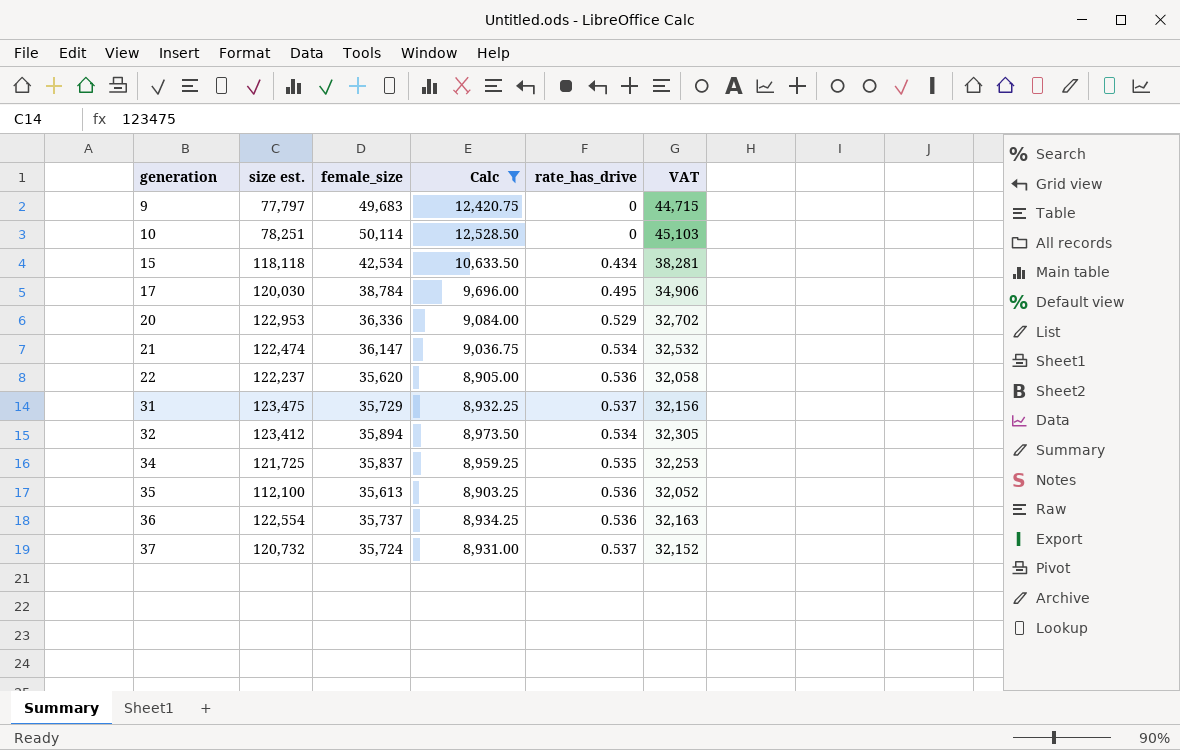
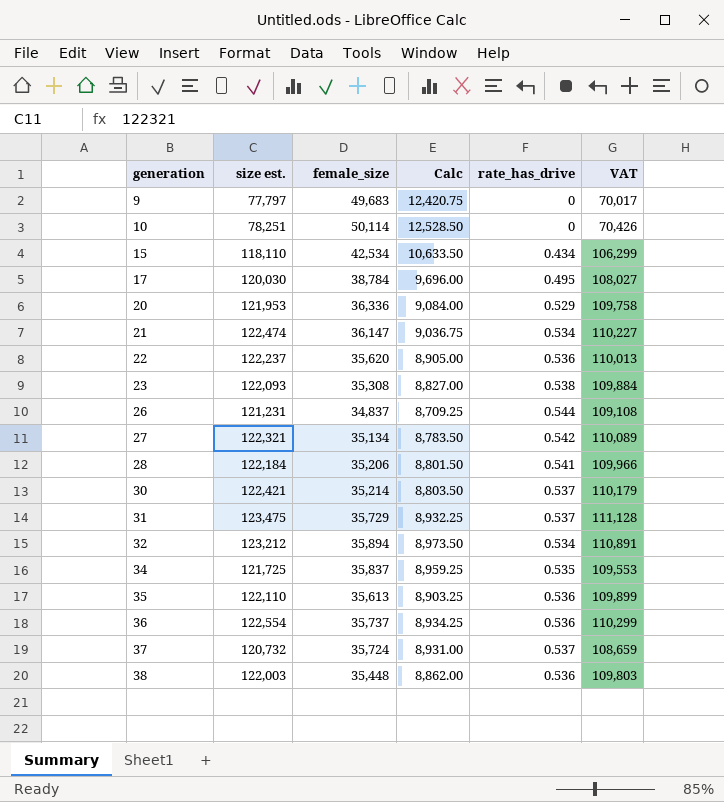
filter: Calc >= 8,903.25 -> none
column VAT | formula: [female_size] * 0.9 -> [size est.] * 0.9
15 | size est.: 118,118 -> 118,110
20 | size est.: 122,953 -> 121,953
32 | size est.: 123,412 -> 123,212
35 | size est.: 112,100 -> 122,110

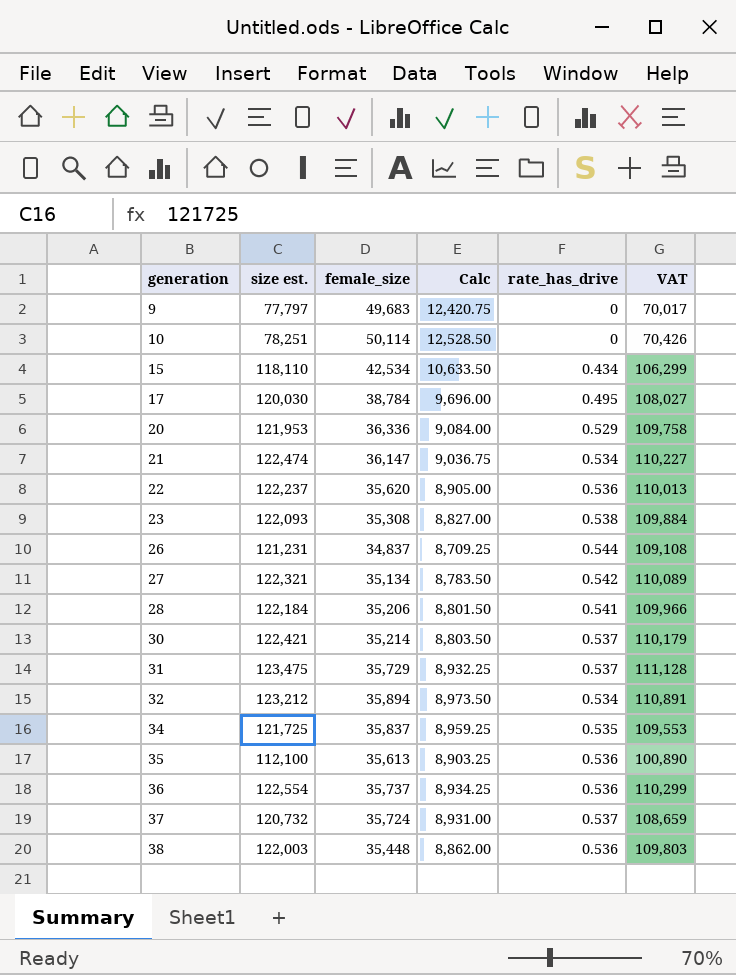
35 | size est.: 122,110 -> 112,100
35 | VAT: 109,899 -> 100,890

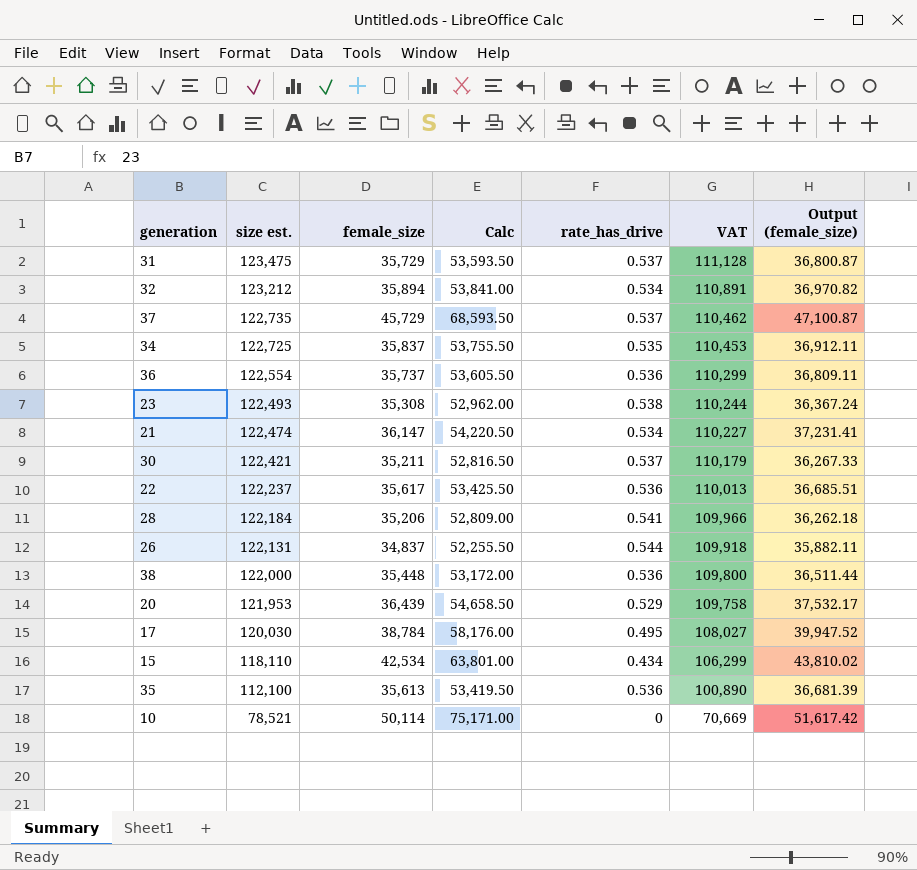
row order: generation ascending -> size est. descending
column Calc | formula: [female_size] * 0.25 -> [female_size] * 1.5
column Output (female_size) | formula: none -> [female_size] * 1.03
row 9: 77,797 | 49,683 | 12,420.75 | 0 | 70,017 -> none
row 27: 122,321 | 35,134 | 8,783.50 | 0.542 | 110,089 -> none
37 | size est.: 120,732 -> 122,735
37 | female_size: 35,724 -> 45,729
37 | VAT: 108,659 -> 110,462
34 | size est.: 121,725 -> 122,725
34 | VAT: 109,553 -> 110,453
23 | size est.: 122,093 -> 122,493
23 | VAT: 109,884 -> 110,244
30 | female_size: 35,214 -> 35,211
22 | female_size: 35,620 -> 35,617
26 | size est.: 121,231 -> 122,131
26 | VAT: 109,108 -> 109,918
38 | size est.: 122,003 -> 122,000
38 | VAT: 109,803 -> 109,800
20 | female_size: 36,336 -> 36,439
10 | size est.: 78,251 -> 78,521
10 | VAT: 70,426 -> 70,669

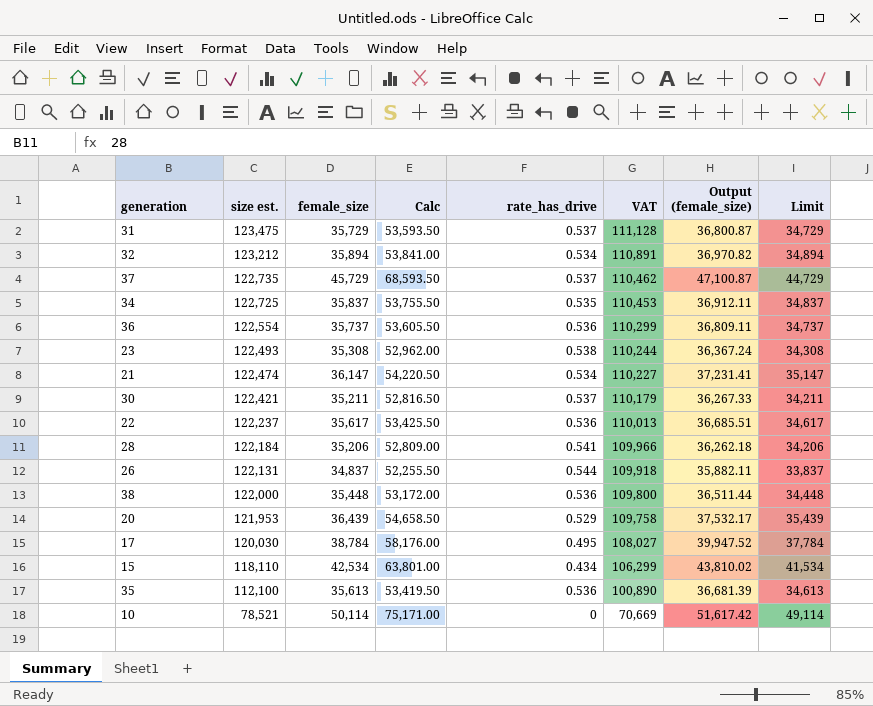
column Limit | formula: none -> [female_size] - 1000

